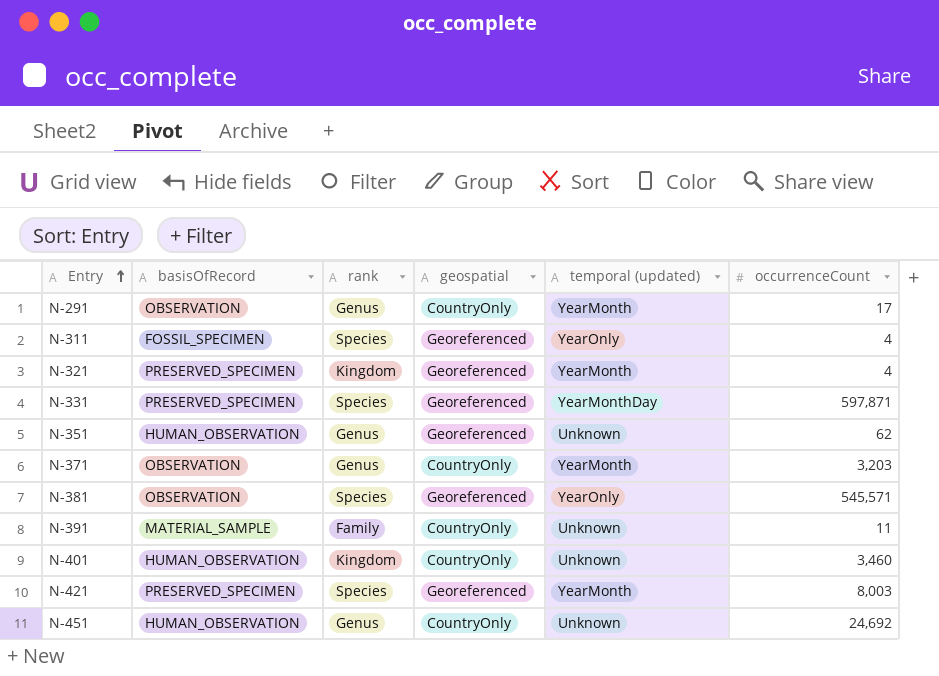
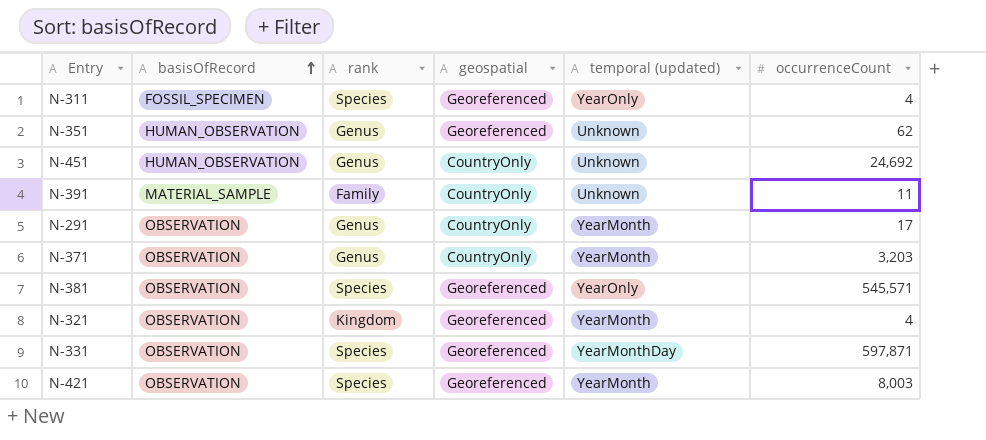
row order: Entry ascending -> basisOfRecord ascending
row N-401: HUMAN_OBSERVATION | Kingdom | CountryOnly | Unknown | 3,460 -> none
N-321 | basisOfRecord: PRESERVED_SPECIMEN -> OBSERVATION
N-331 | basisOfRecord: PRESERVED_SPECIMEN -> OBSERVATION
N-421 | basisOfRecord: PRESERVED_SPECIMEN -> OBSERVATION

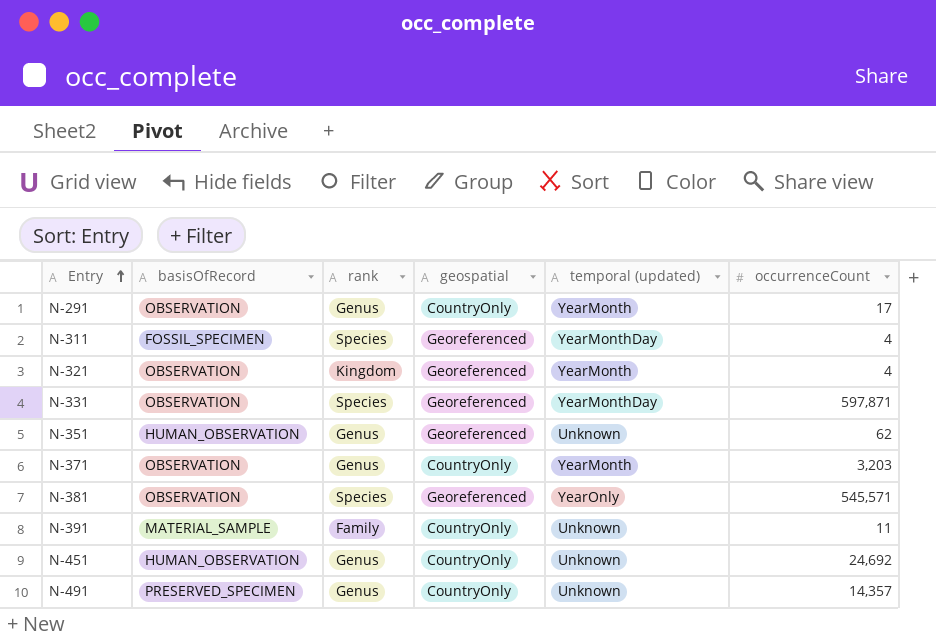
row order: basisOfRecord ascending -> Entry ascending
row N-421: OBSERVATION | Species | Georeferenced | YearMonth | 8,003 -> none
N-311 | temporal (updated): YearOnly -> YearMonthDay
row N-491: none -> PRESERVED_SPECIMEN | Genus | CountryOnly | Unknown | 14,357

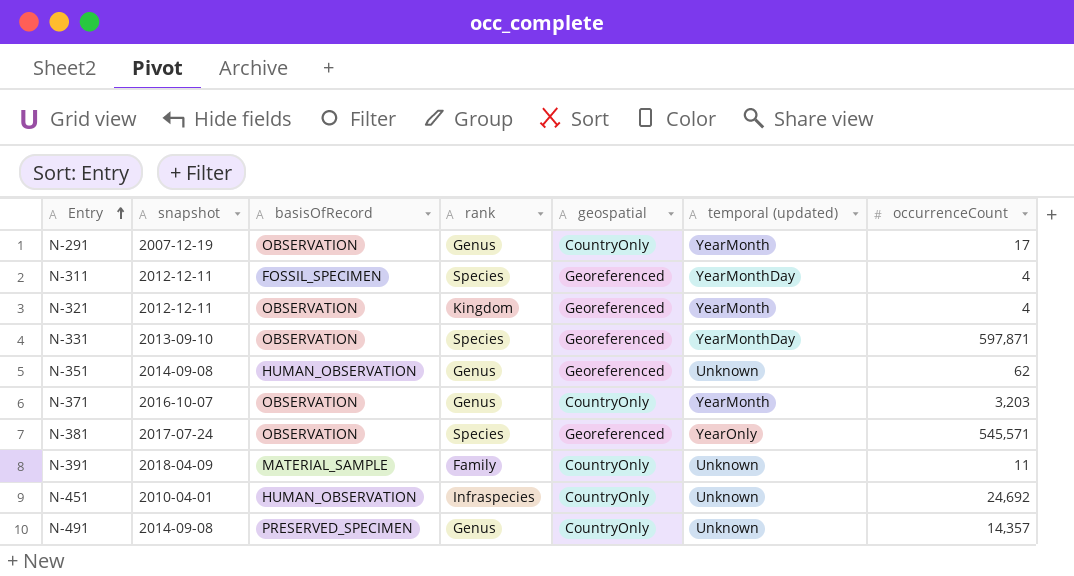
column snapshot | position: none -> 2
N-451 | rank: Genus -> Infraspecies

